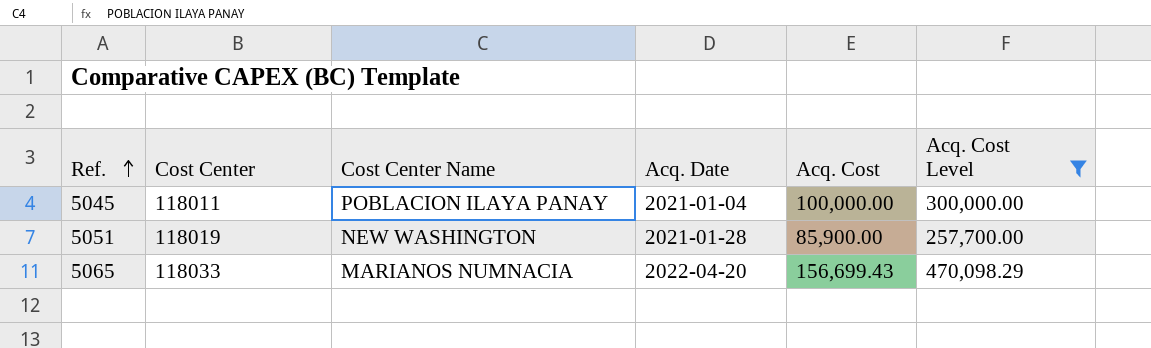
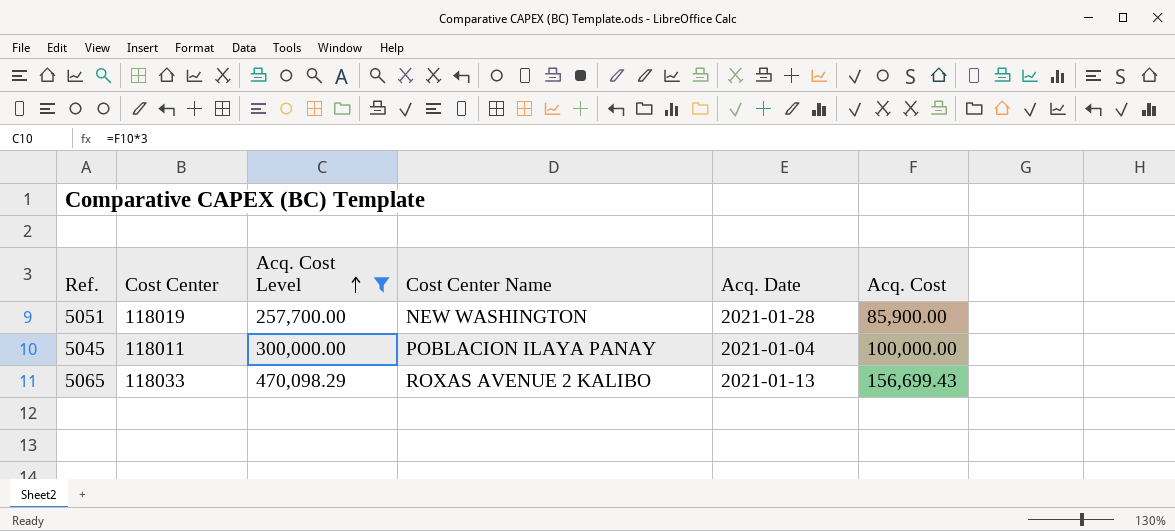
row order: Ref. ascending -> Acq. Cost Level ascending
column Acq. Cost Level | position: 6 -> 3
5065 | Cost Center Name: MARIANOS NUMNACIA -> ROXAS AVENUE 2 KALIBO
5065 | Acq. Date: 2022-04-20 -> 2021-01-13

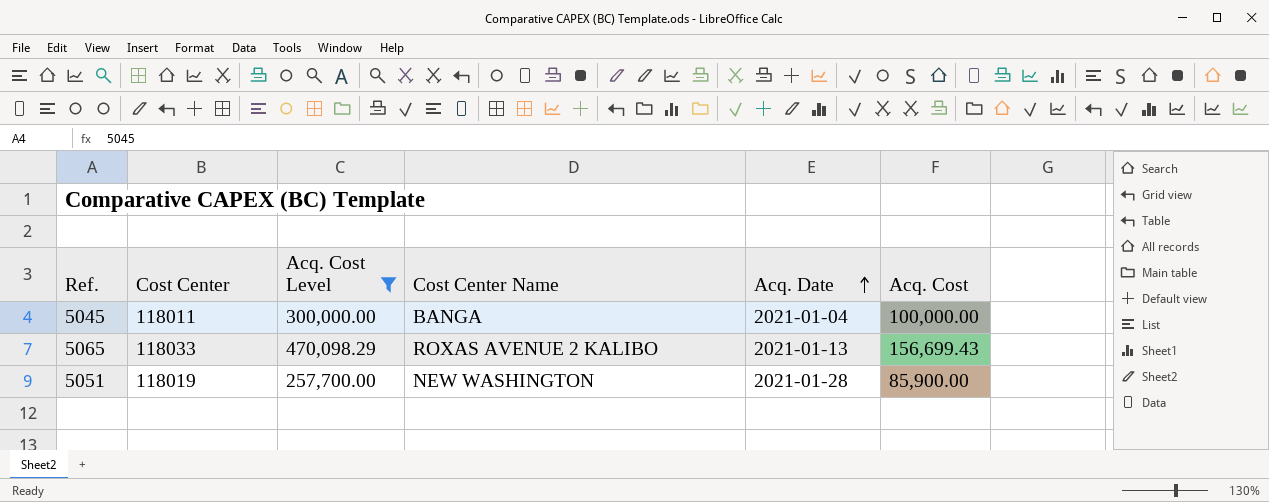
row order: Acq. Cost Level ascending -> Acq. Date ascending
5045 | Cost Center Name: POBLACION ILAYA PANAY -> BANGA

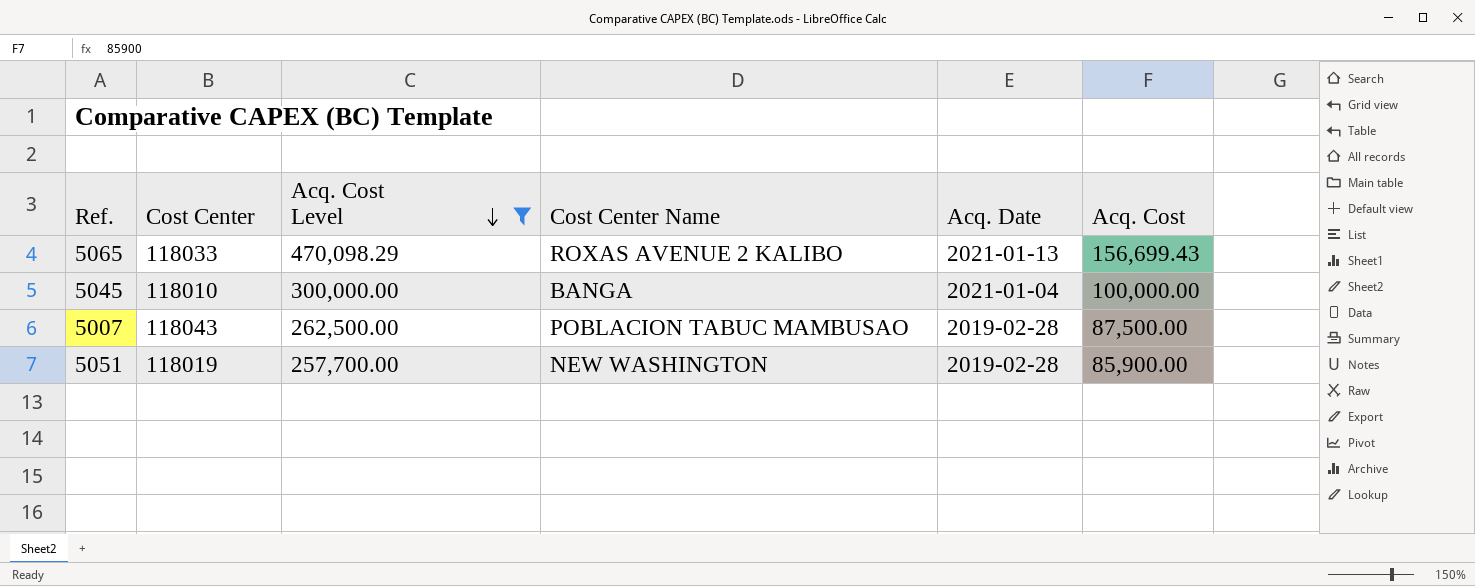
row order: Acq. Date ascending -> Acq. Cost Level descending
5045 | Cost Center: 118011 -> 118010
row 5007: none -> 118043 | 262,500.00 | POBLACION TABUC MAMBUSAO | 2019-02-28 | 87,500.00
5051 | Acq. Date: 2021-01-28 -> 2019-02-28

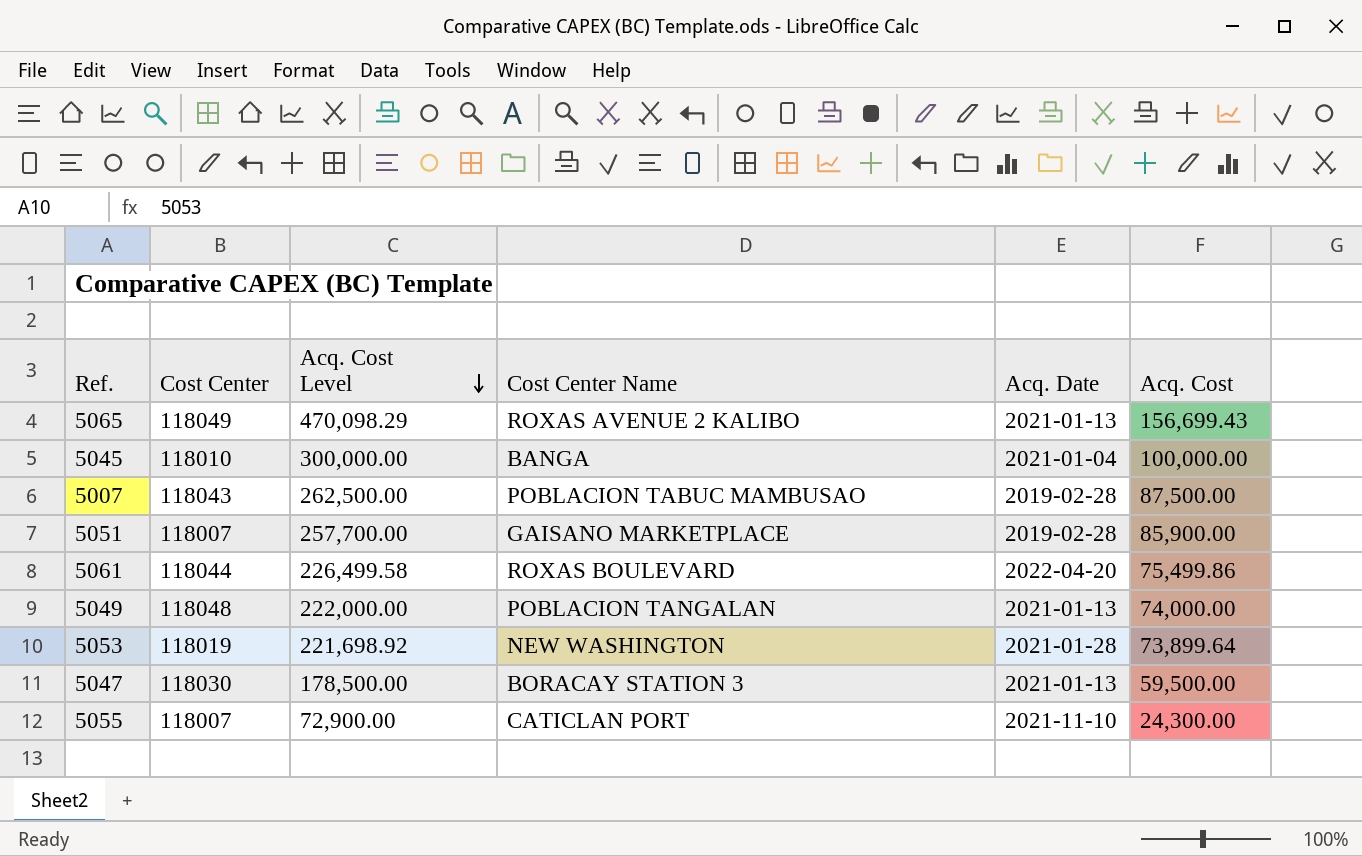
filter: Acq. Cost Level >= 257,700.00 -> none
5065 | Cost Center: 118033 -> 118049
5051 | Cost Center: 118019 -> 118007
5051 | Cost Center Name: NEW WASHINGTON -> GAISANO MARKETPLACE

